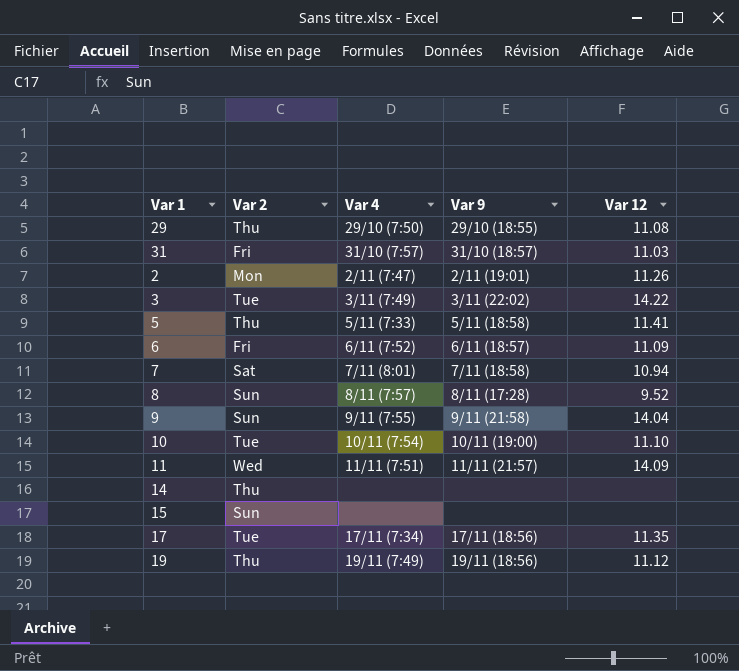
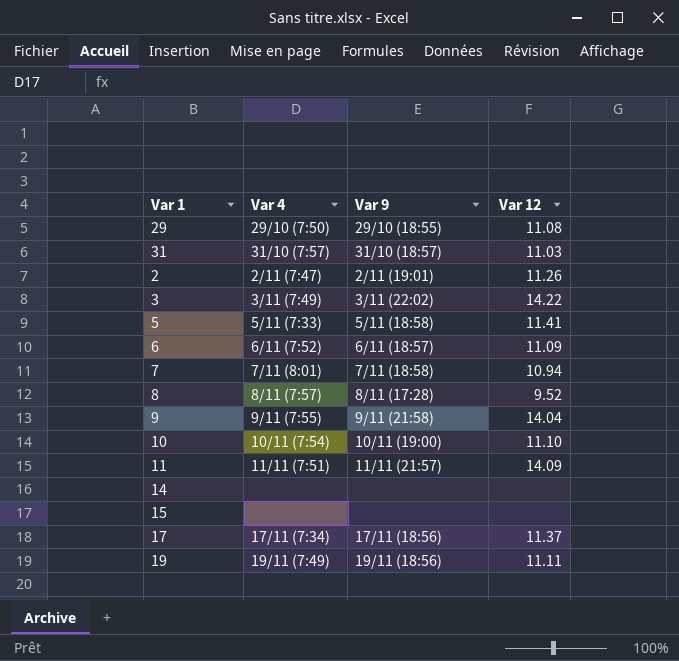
column Var 2 | position: 2 -> none
17 | Var 12: 11.35 -> 11.37
19 | Var 12: 11.12 -> 11.11

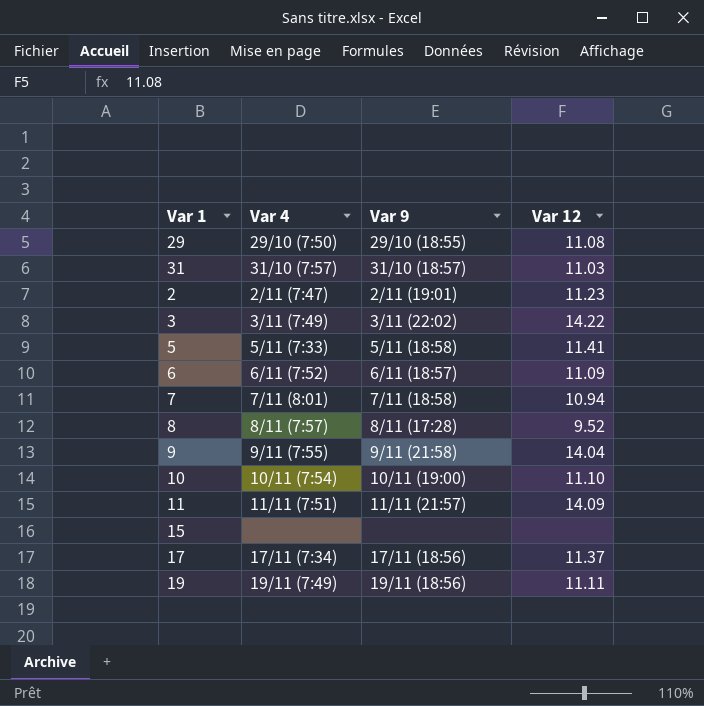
row 14: none | none | none -> none
2 | Var 12: 11.26 -> 11.23

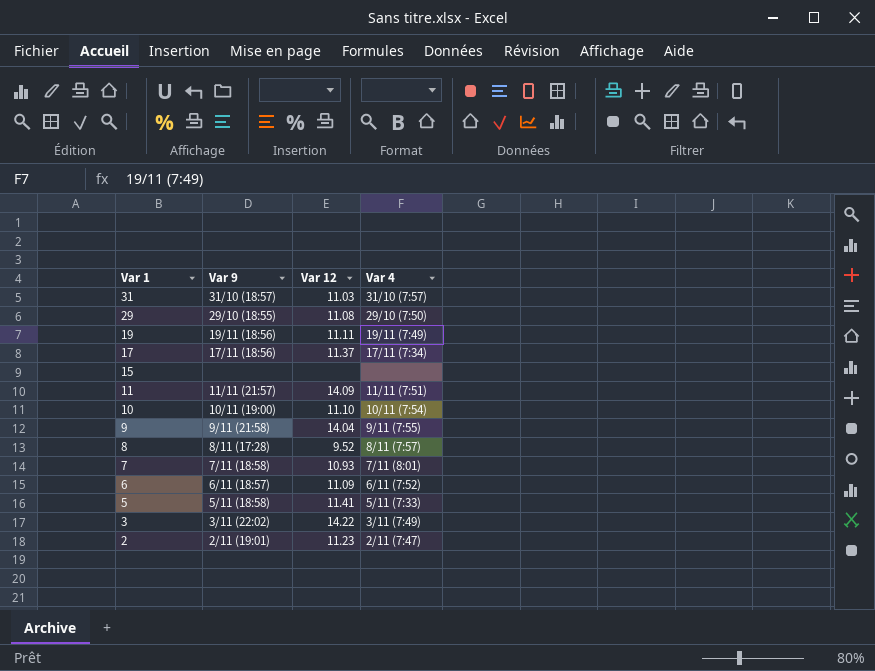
row order: none -> Var 1 descending
column Var 4 | position: 2 -> 4
7 | Var 12: 10.94 -> 10.93

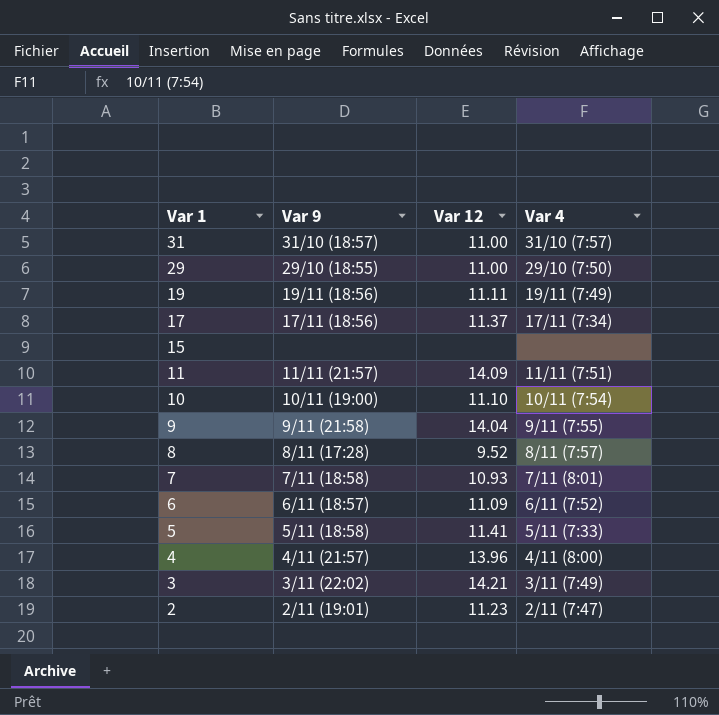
31 | Var 12: 11.03 -> 11.00
29 | Var 12: 11.08 -> 11.00
row 4: none -> 4/11 (21:57) | 13.96 | 4/11 (8:00)
3 | Var 12: 14.22 -> 14.21

